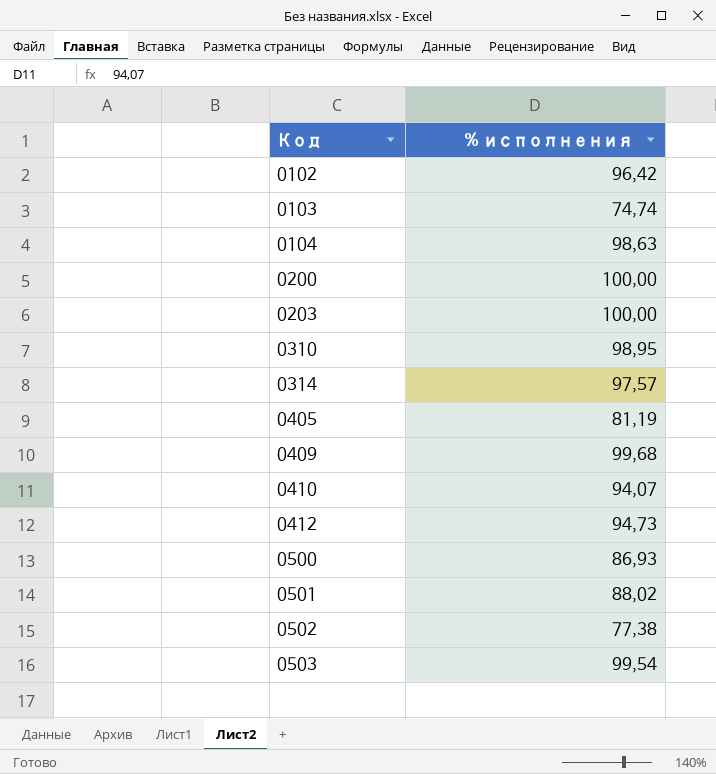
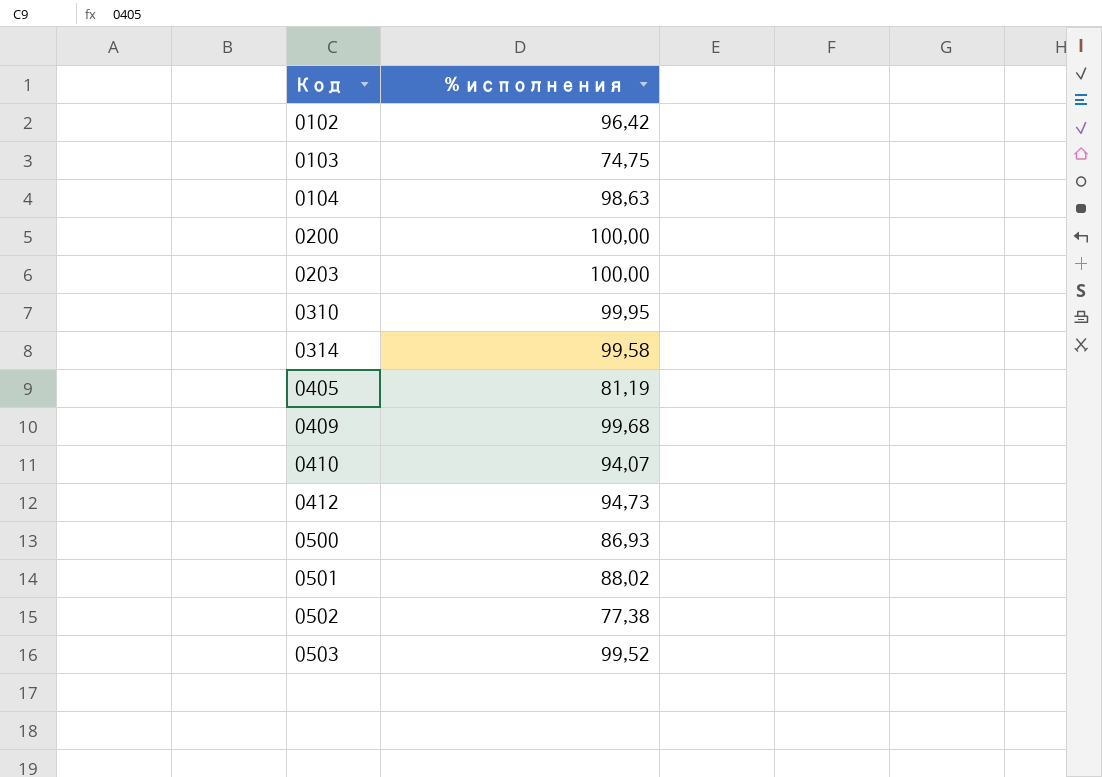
0103 | % исполнения: 74,74 -> 74,75
0310 | % исполнения: 98,95 -> 99,95
0314 | % исполнения: 97,57 -> 99,58
0503 | % исполнения: 99,54 -> 99,52

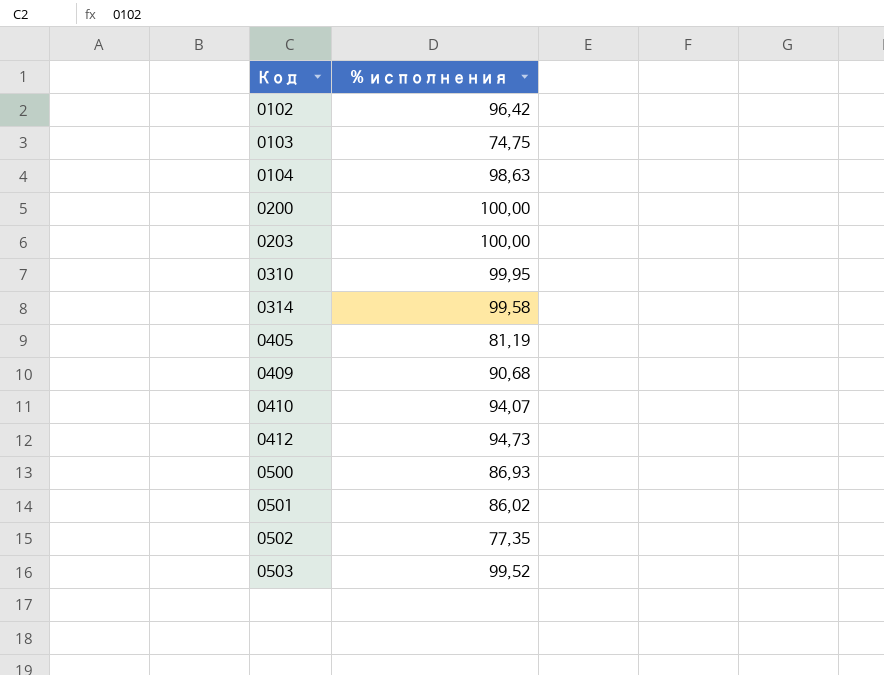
0409 | % исполнения: 99,68 -> 90,68
0501 | % исполнения: 88,02 -> 86,02
0502 | % исполнения: 77,38 -> 77,35

